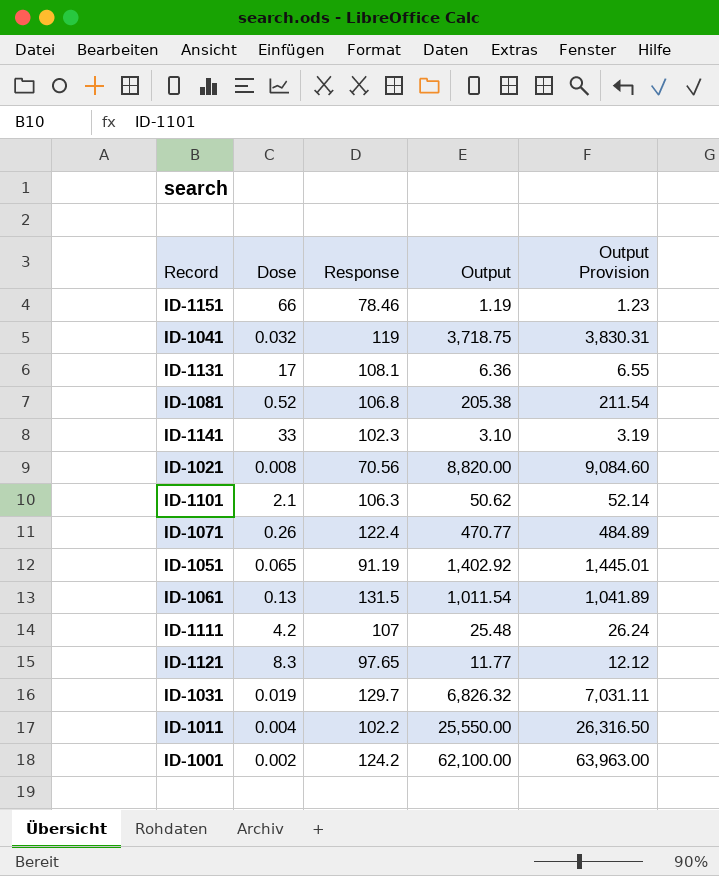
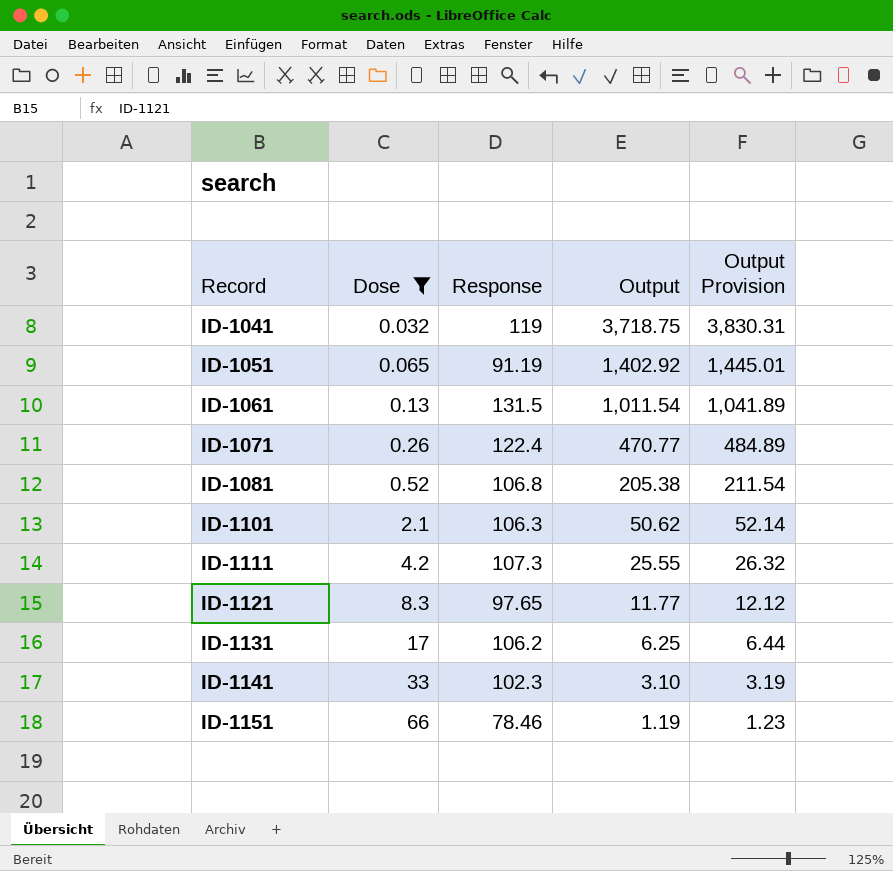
filter: none -> Dose >= 0.032
row order: none -> Record ascending
ID-1111 | Response: 107 -> 107.3
ID-1111 | Output: 25.48 -> 25.55
ID-1111 | Output Provision: 26.24 -> 26.32
ID-1131 | Response: 108.1 -> 106.2
ID-1131 | Output: 6.36 -> 6.25
ID-1131 | Output Provision: 6.55 -> 6.44

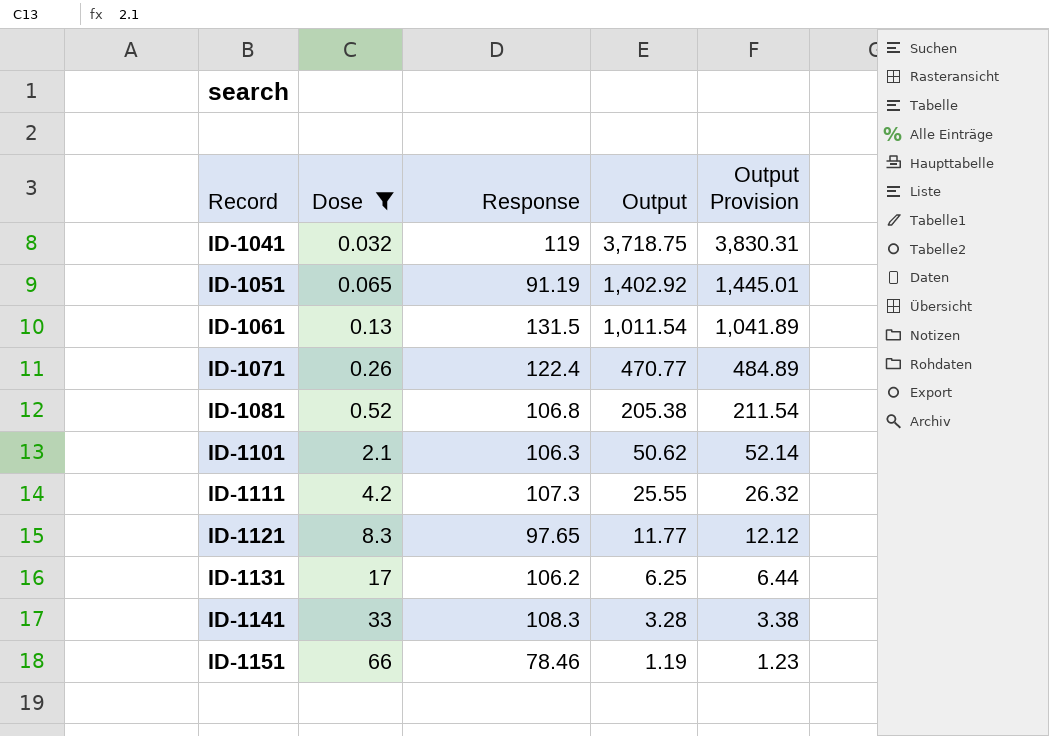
ID-1141 | Response: 102.3 -> 108.3
ID-1141 | Output: 3.10 -> 3.28
ID-1141 | Output Provision: 3.19 -> 3.38

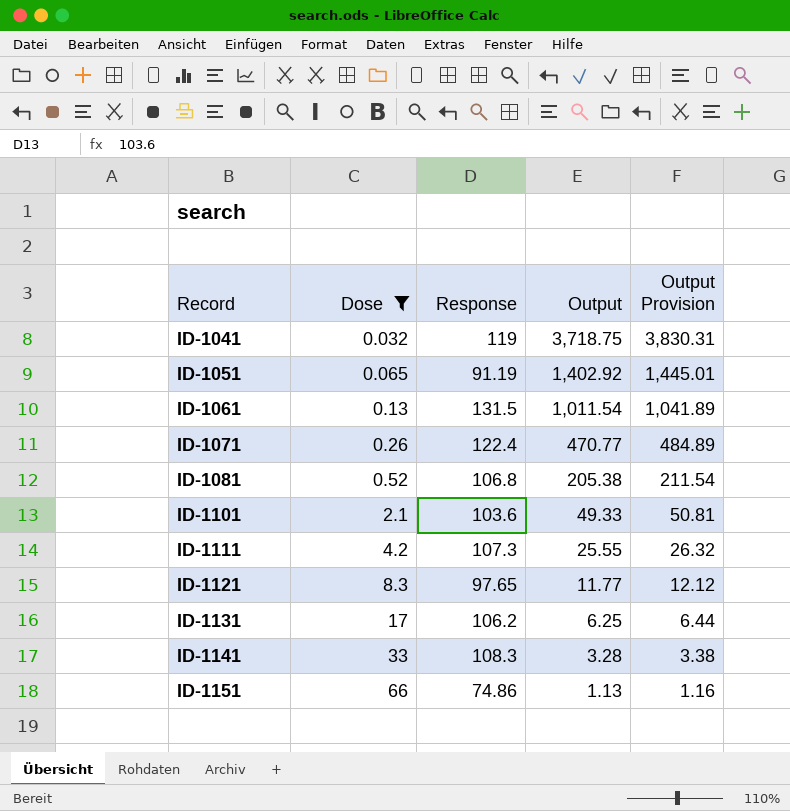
ID-1101 | Response: 106.3 -> 103.6
ID-1101 | Output: 50.62 -> 49.33
ID-1101 | Output Provision: 52.14 -> 50.81
ID-1151 | Response: 78.46 -> 74.86
ID-1151 | Output: 1.19 -> 1.13
ID-1151 | Output Provision: 1.23 -> 1.16

